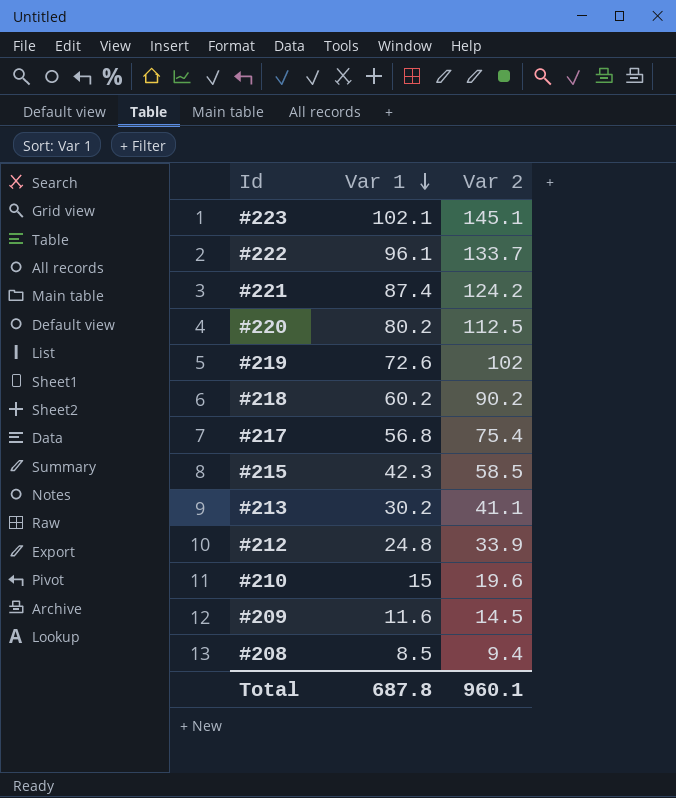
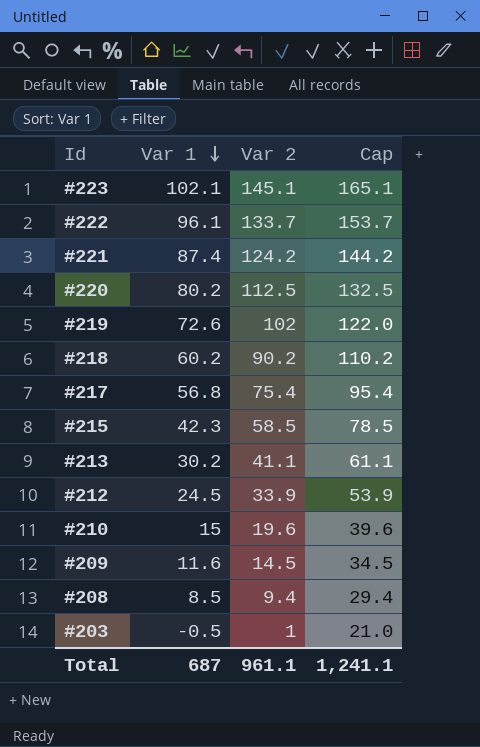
column Cap | formula: none -> [Var 2] + 20
#212 | Var 1: 24.8 -> 24.5
row #203: none -> -0.5 | 1 | 21.0
Total | Var 1: 687.8 -> 687
Total | Var 2: 960.1 -> 961.1

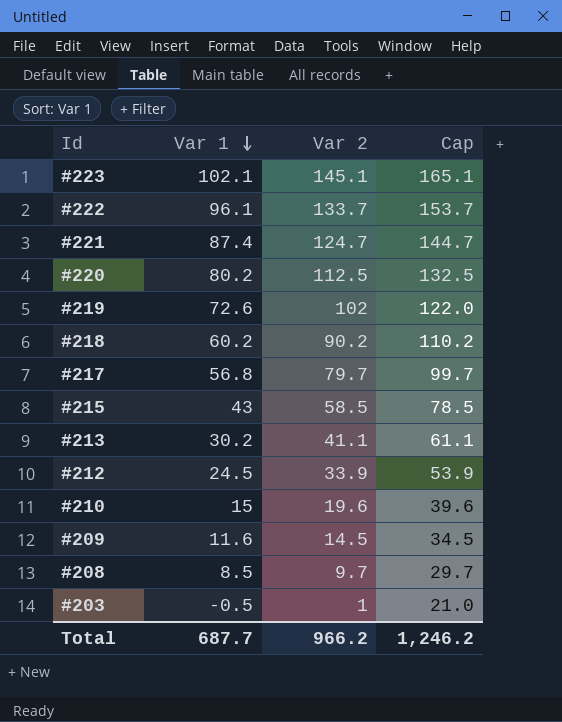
#221 | Var 2: 124.2 -> 124.7
#221 | Cap: 144.2 -> 144.7
#217 | Var 2: 75.4 -> 79.7
#217 | Cap: 95.4 -> 99.7
#215 | Var 1: 42.3 -> 43
#208 | Var 2: 9.4 -> 9.7
#208 | Cap: 29.4 -> 29.7
Total | Var 1: 687 -> 687.7
Total | Var 2: 961.1 -> 966.2
Total | Cap: 1,241.1 -> 1,246.2

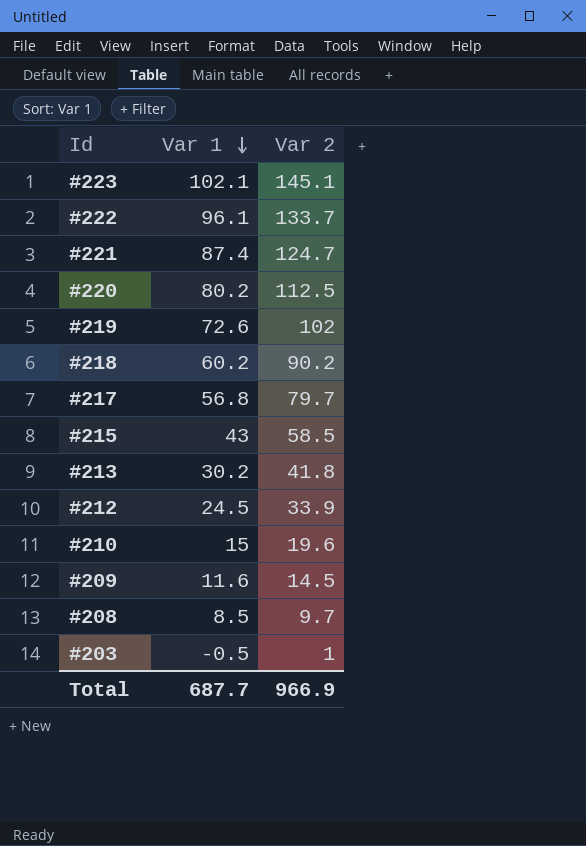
column Cap | formula: [Var 2] + 20 -> none
#213 | Var 2: 41.1 -> 41.8
Total | Var 2: 966.2 -> 966.9

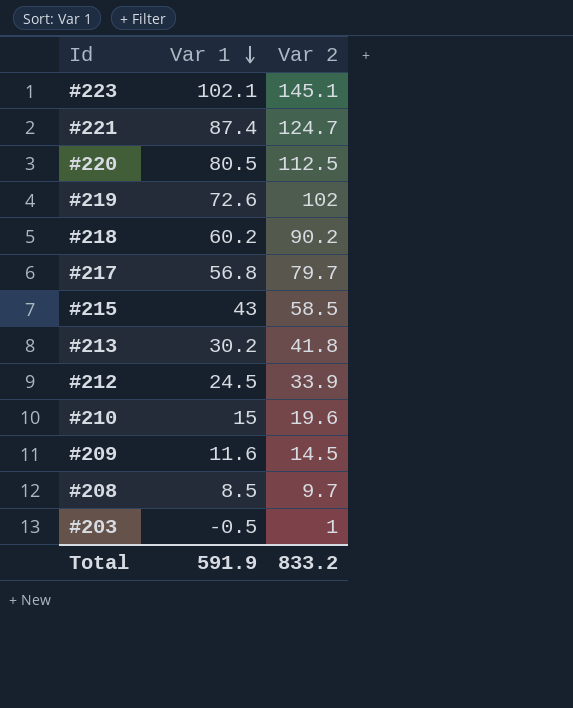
row #222: 96.1 | 133.7 -> none
#220 | Var 1: 80.2 -> 80.5
Total | Var 1: 687.7 -> 591.9
Total | Var 2: 966.9 -> 833.2

